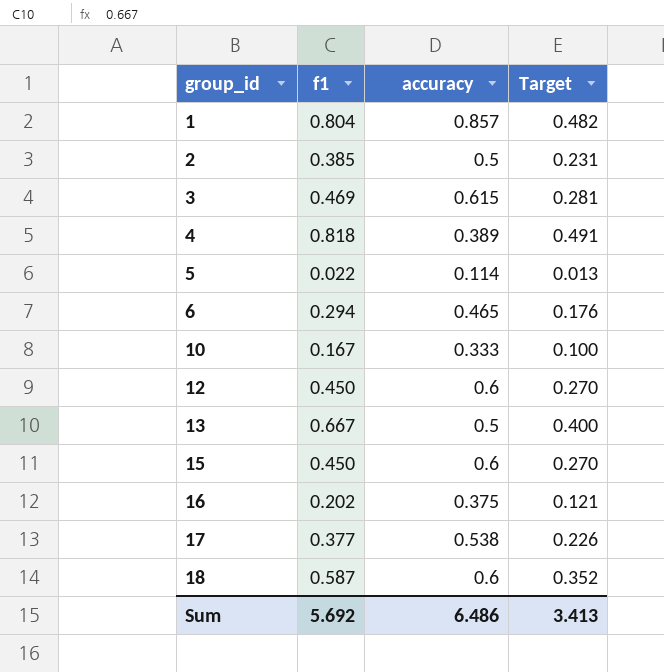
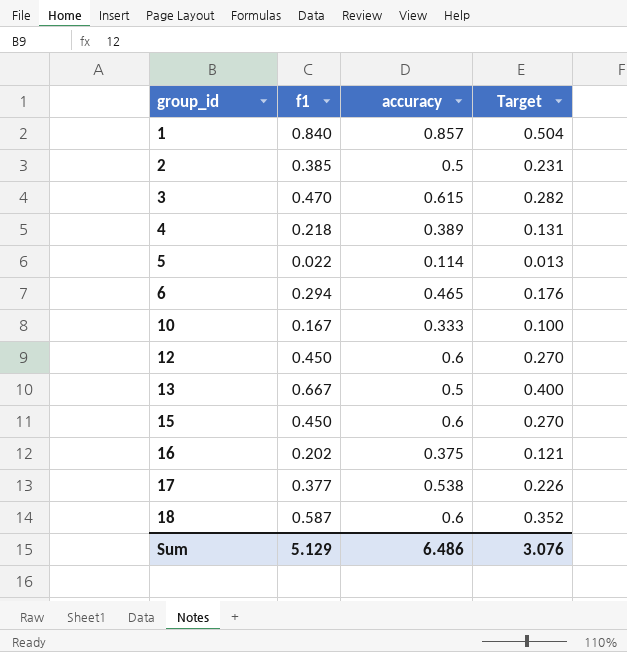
1 | f1: 0.804 -> 0.840
1 | Target: 0.482 -> 0.504
3 | f1: 0.469 -> 0.470
3 | Target: 0.281 -> 0.282
4 | f1: 0.818 -> 0.218
4 | Target: 0.491 -> 0.131
Sum | f1: 5.692 -> 5.129
Sum | Target: 3.413 -> 3.076

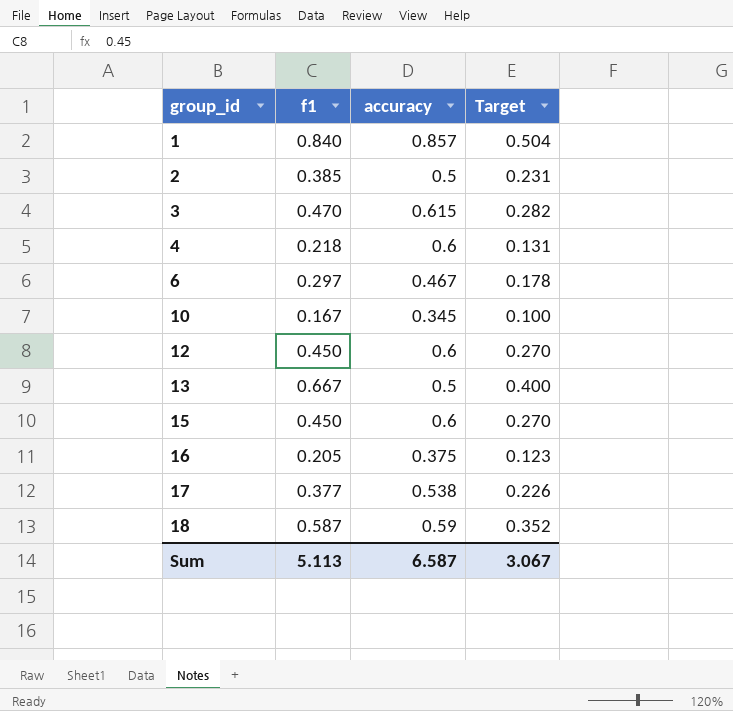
row 5: 0.022 | 0.114 | 0.013 -> none
4 | accuracy: 0.389 -> 0.6
6 | f1: 0.294 -> 0.297
6 | accuracy: 0.465 -> 0.467
6 | Target: 0.176 -> 0.178
10 | accuracy: 0.333 -> 0.345
16 | f1: 0.202 -> 0.205
16 | Target: 0.121 -> 0.123
18 | accuracy: 0.6 -> 0.59
Sum | f1: 5.129 -> 5.113
Sum | accuracy: 6.486 -> 6.587
Sum | Target: 3.076 -> 3.067

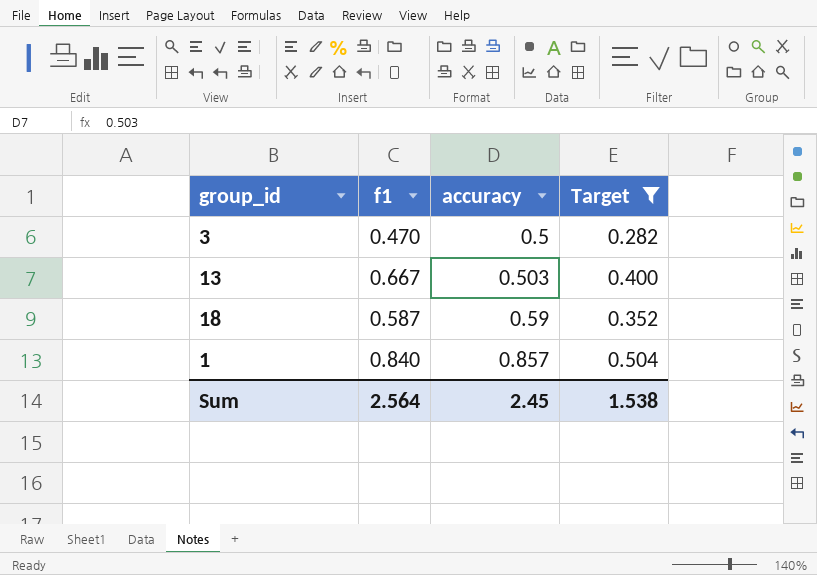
filter: none -> Target >= 0.282
row order: group_id ascending -> accuracy ascending
3 | accuracy: 0.615 -> 0.5
13 | accuracy: 0.5 -> 0.503
Sum | f1: 5.113 -> 2.564
Sum | accuracy: 6.587 -> 2.45
Sum | Target: 3.067 -> 1.538

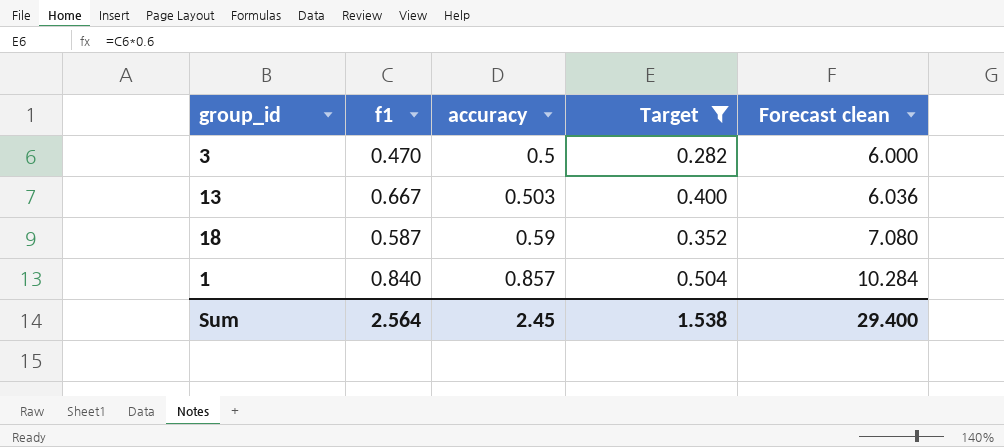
column Forecast clean | formula: none -> [accuracy] * 12

